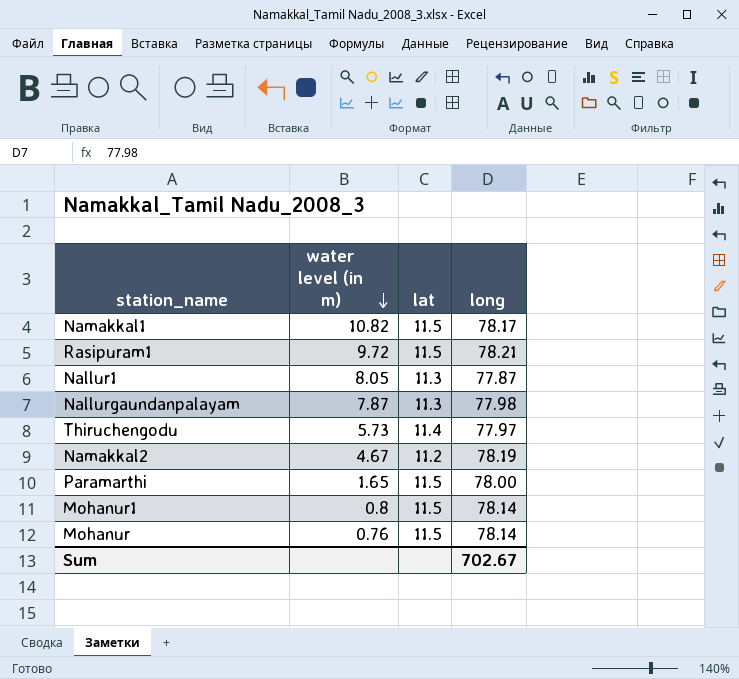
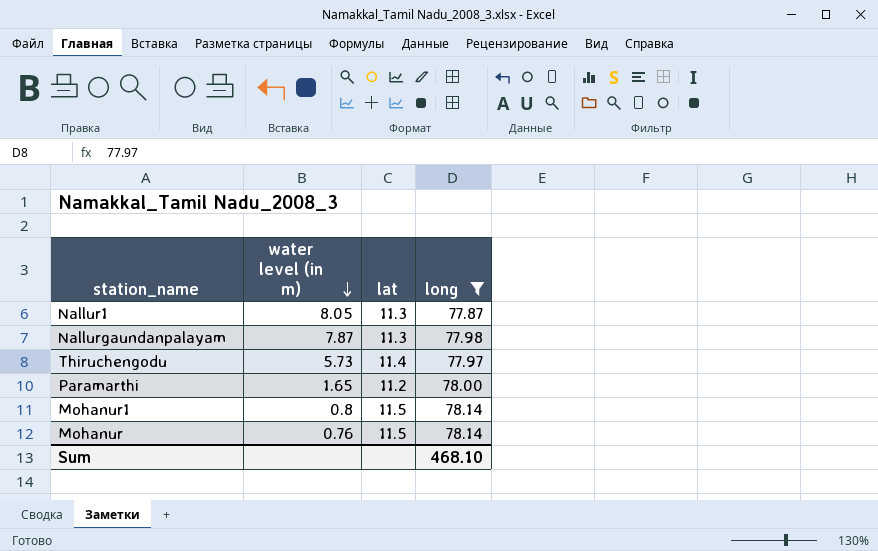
filter: none -> long <= 78.14
Paramarthi | lat: 11.5 -> 11.2
Sum | long: 702.67 -> 468.10

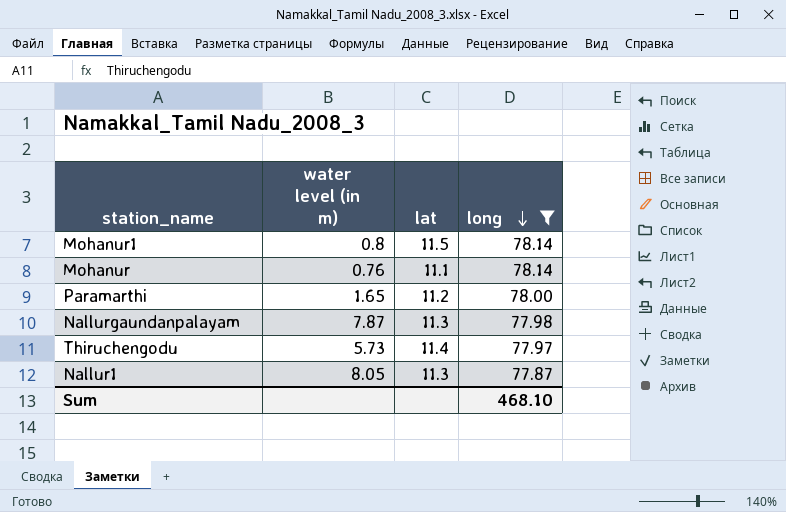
row order: water level (in m) descending -> long descending
Mohanur | lat: 11.5 -> 11.1

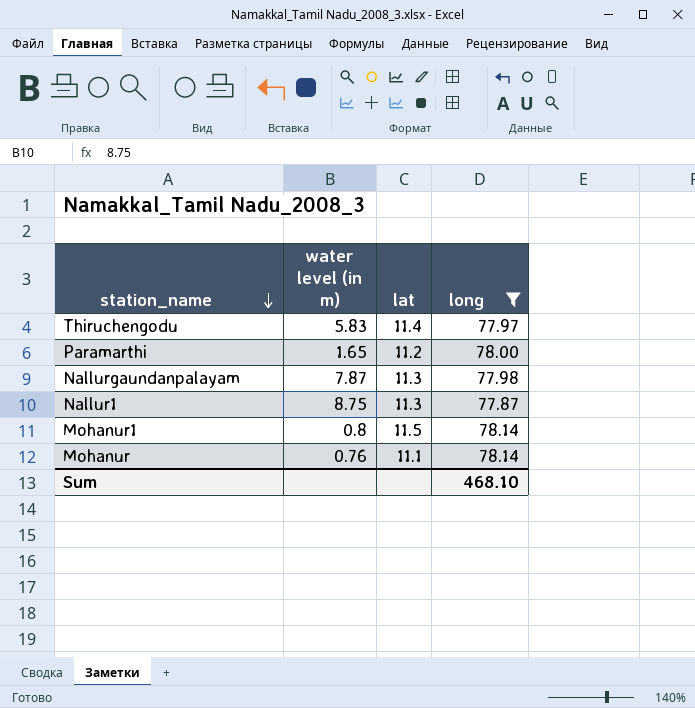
row order: long descending -> station_name descending
Thiruchengodu | water level (in m): 5.73 -> 5.83
Nallur1 | water level (in m): 8.05 -> 8.75

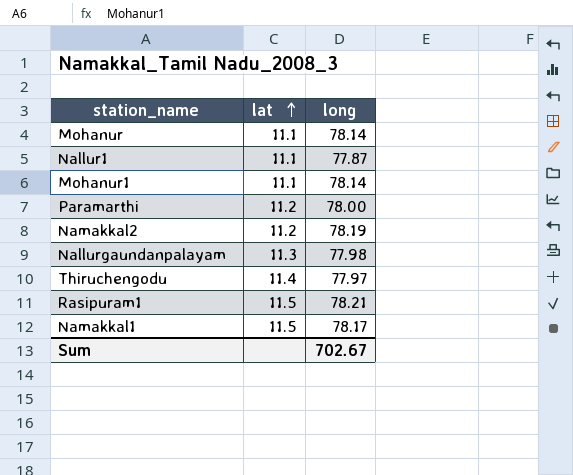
filter: long <= 78.14 -> none
row order: station_name descending -> lat ascending
column water level (in m) | position: 2 -> none
Nallur1 | lat: 11.3 -> 11.1
Mohanur1 | lat: 11.5 -> 11.1
Sum | long: 468.10 -> 702.67

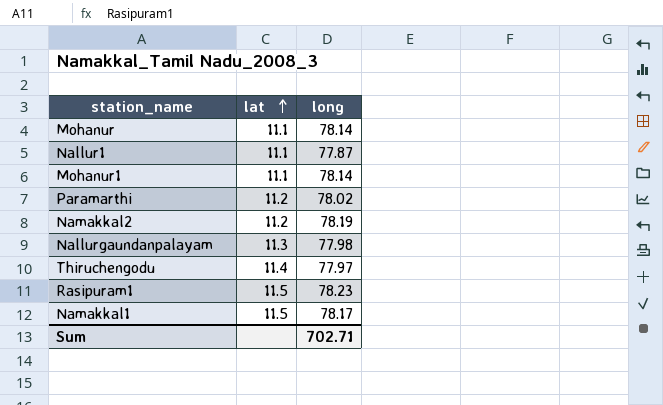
Paramarthi | long: 78.00 -> 78.02
Rasipuram1 | long: 78.21 -> 78.23
Sum | long: 702.67 -> 702.71

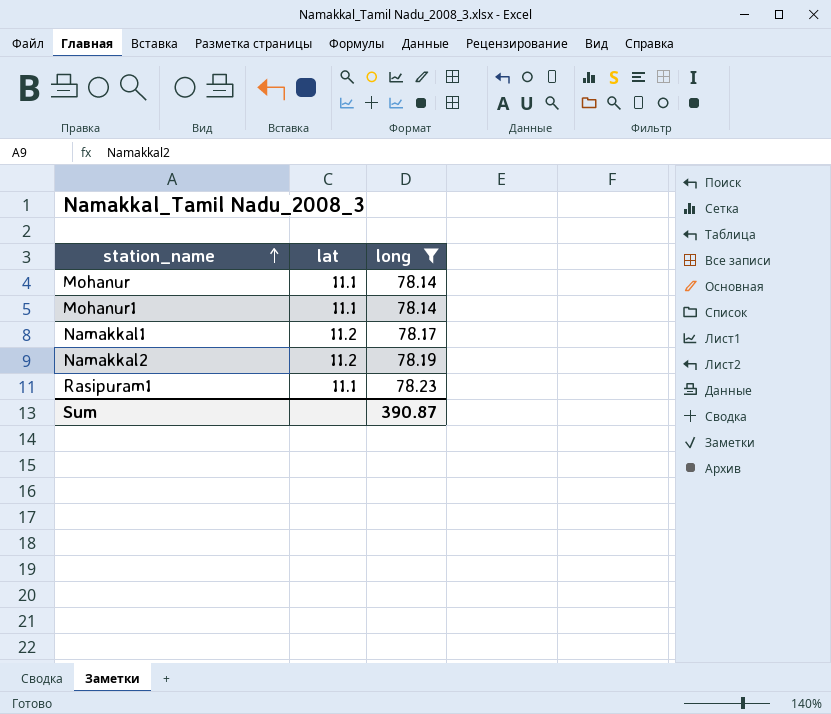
filter: none -> long >= 78.14
row order: lat ascending -> station_name ascending
Namakkal1 | lat: 11.5 -> 11.2
Rasipuram1 | lat: 11.5 -> 11.1
Sum | long: 702.71 -> 390.87

